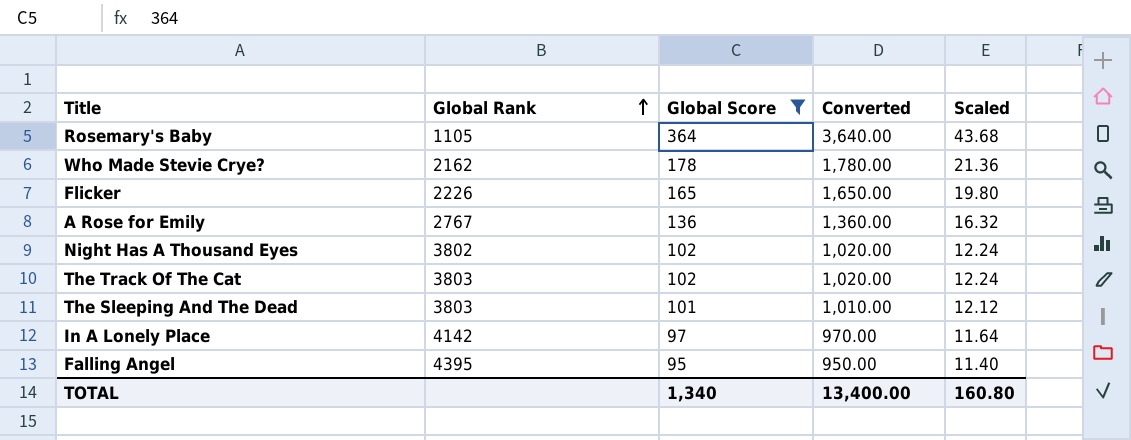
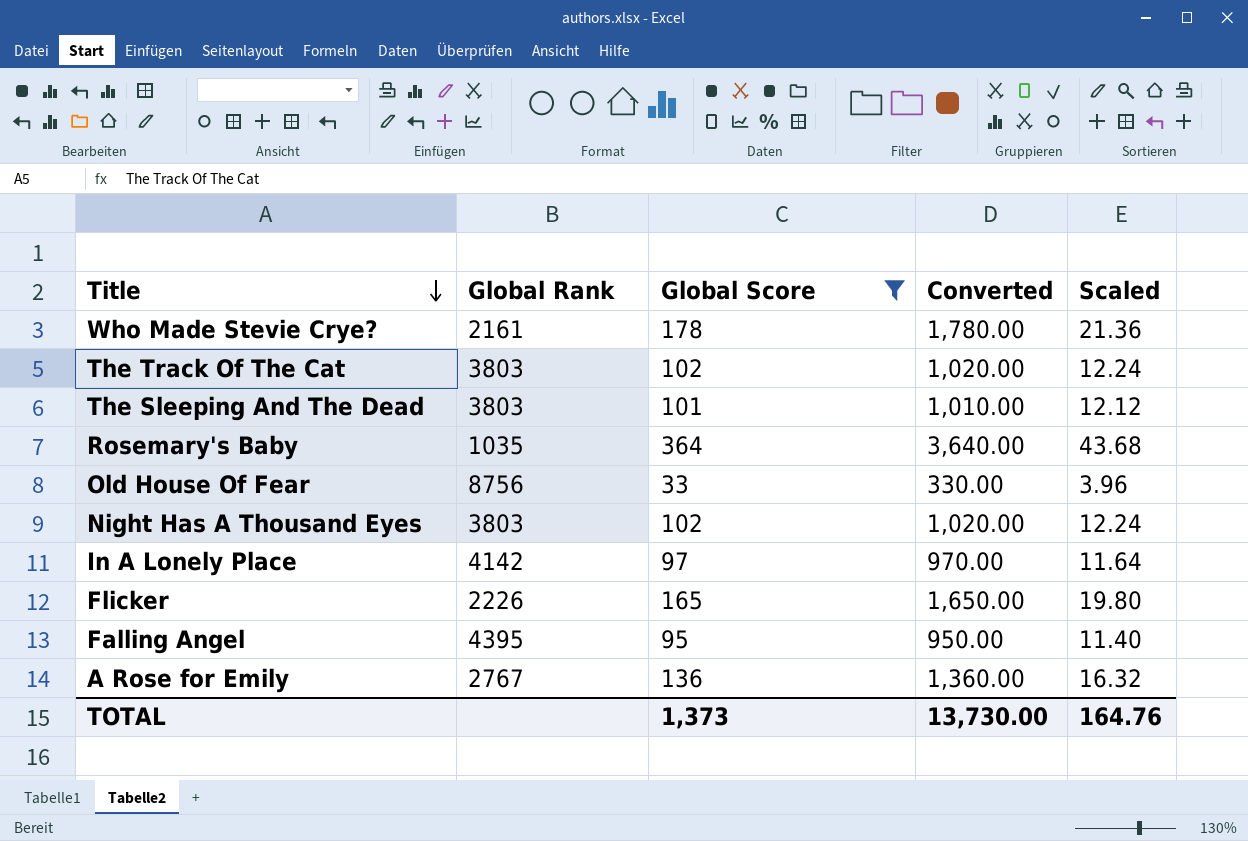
row order: Global Rank ascending -> Title descending
Who Made Stevie Crye? | Global Rank: 2162 -> 2161
Rosemary's Baby | Global Rank: 1105 -> 1035
row Old House Of Fear: none -> 8756 | 33 | 330.00 | 3.96
Night Has A Thousand Eyes | Global Rank: 3802 -> 3803
TOTAL | Global Score: 1,340 -> 1,373
TOTAL | Converted: 13,400.00 -> 13,730.00
TOTAL | Scaled: 160.80 -> 164.76

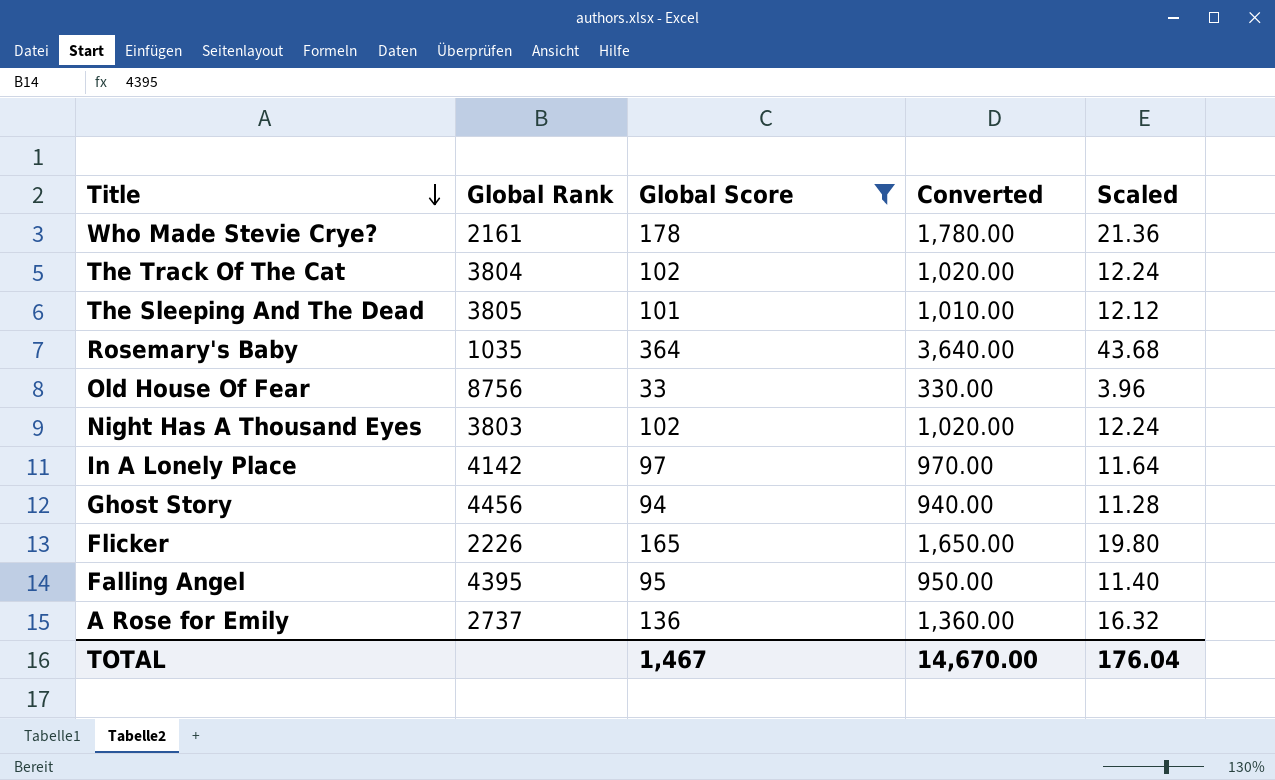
The Track Of The Cat | Global Rank: 3803 -> 3804
The Sleeping And The Dead | Global Rank: 3803 -> 3805
row Ghost Story: none -> 4456 | 94 | 940.00 | 11.28
A Rose for Emily | Global Rank: 2767 -> 2737
TOTAL | Global Score: 1,373 -> 1,467
TOTAL | Converted: 13,730.00 -> 14,670.00
TOTAL | Scaled: 164.76 -> 176.04

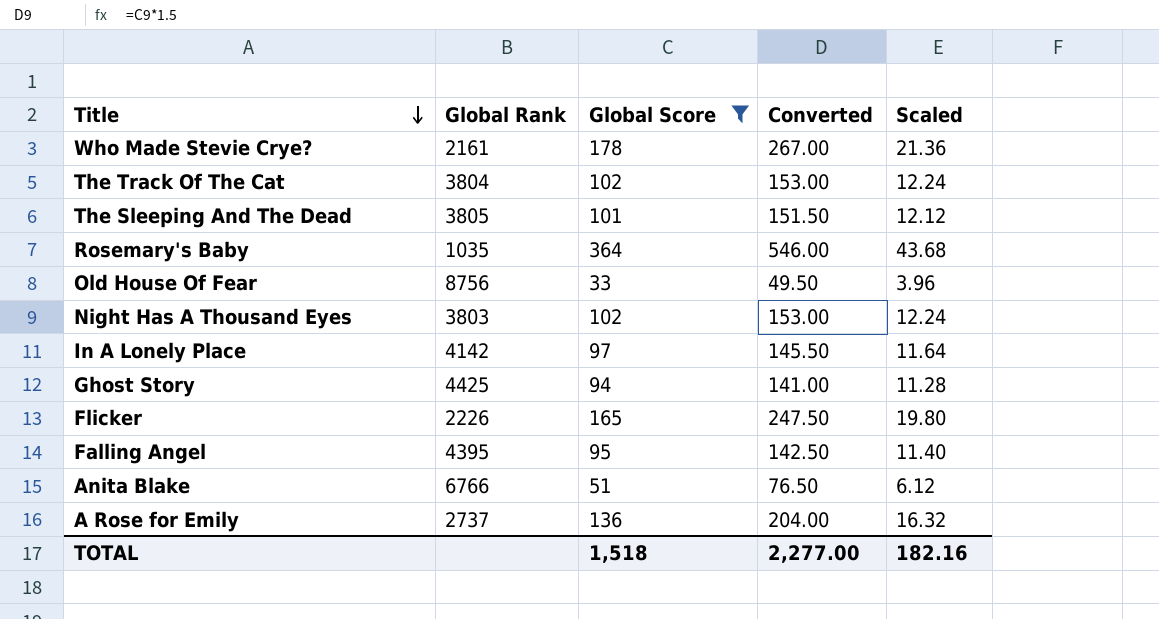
column Converted | formula: [Global Score] * 10 -> [Global Score] * 1.5
Ghost Story | Global Rank: 4456 -> 4425
row Anita Blake: none -> 6766 | 51 | 76.50 | 6.12
TOTAL | Global Score: 1,467 -> 1,518
TOTAL | Converted: 14,670.00 -> 2,277.00
TOTAL | Scaled: 176.04 -> 182.16

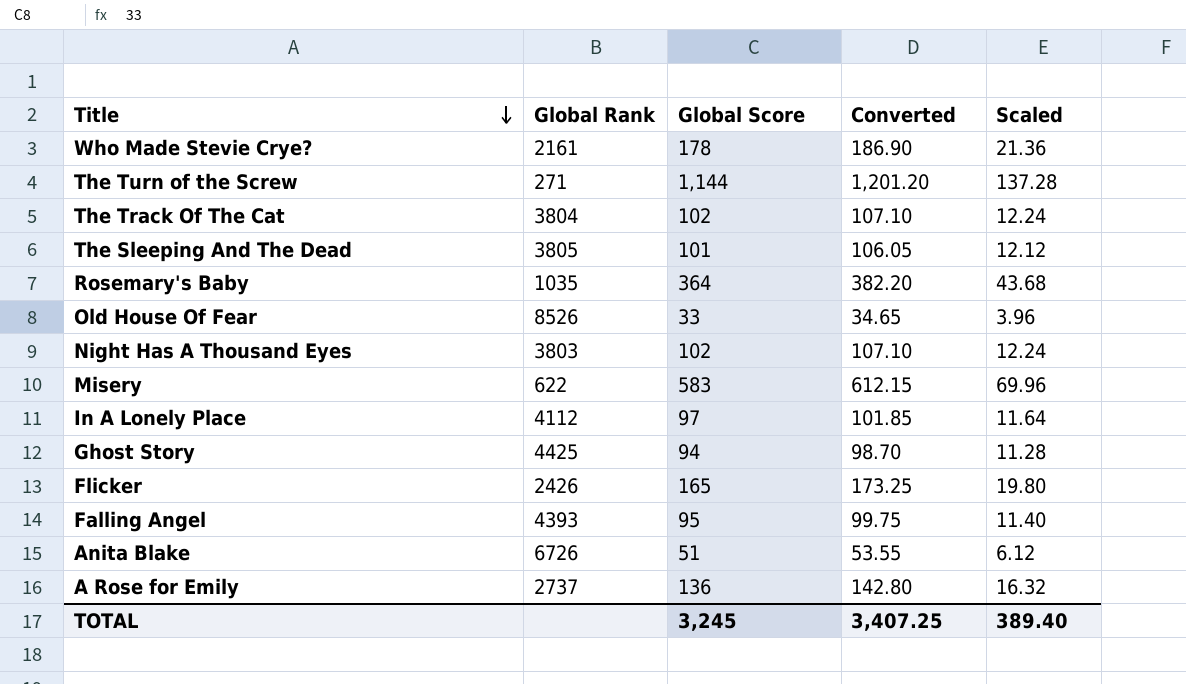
filter: Global Score <= 364 -> none
column Converted | formula: [Global Score] * 1.5 -> [Global Score] * 1.05
Old House Of Fear | Global Rank: 8756 -> 8526
In A Lonely Place | Global Rank: 4142 -> 4112
Flicker | Global Rank: 2226 -> 2426
Falling Angel | Global Rank: 4395 -> 4393
Anita Blake | Global Rank: 6766 -> 6726
TOTAL | Global Score: 1,518 -> 3,245
TOTAL | Converted: 2,277.00 -> 3,407.25
TOTAL | Scaled: 182.16 -> 389.40

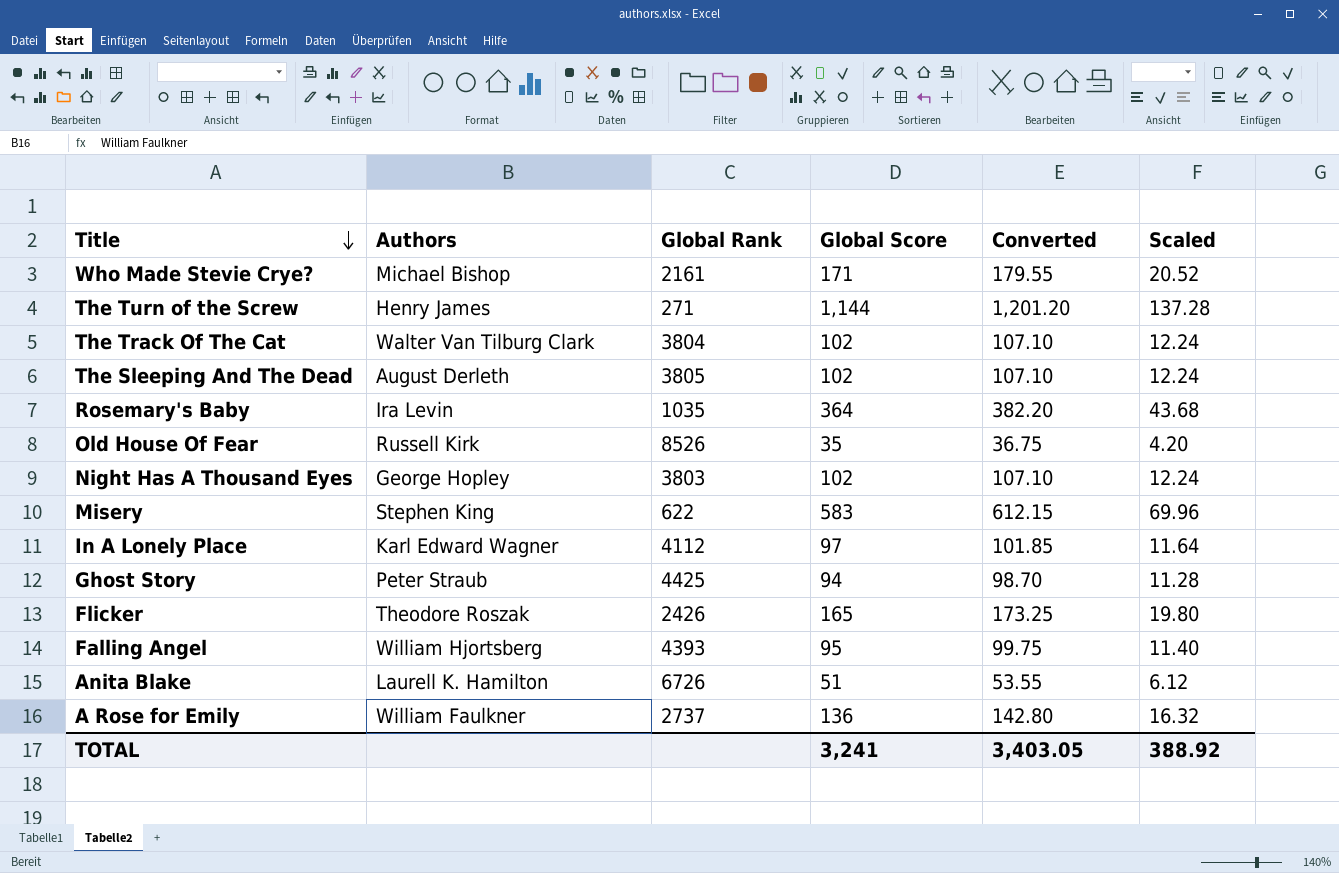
column Authors | position: none -> 2
Who Made Stevie Crye? | Global Score: 178 -> 171
Who Made Stevie Crye? | Converted: 186.90 -> 179.55
Who Made Stevie Crye? | Scaled: 21.36 -> 20.52
The Sleeping And The Dead | Global Score: 101 -> 102
The Sleeping And The Dead | Converted: 106.05 -> 107.10
The Sleeping And The Dead | Scaled: 12.12 -> 12.24
Old House Of Fear | Global Score: 33 -> 35
Old House Of Fear | Converted: 34.65 -> 36.75
Old House Of Fear | Scaled: 3.96 -> 4.20
TOTAL | Global Score: 3,245 -> 3,241
TOTAL | Converted: 3,407.25 -> 3,403.05
TOTAL | Scaled: 389.40 -> 388.92

